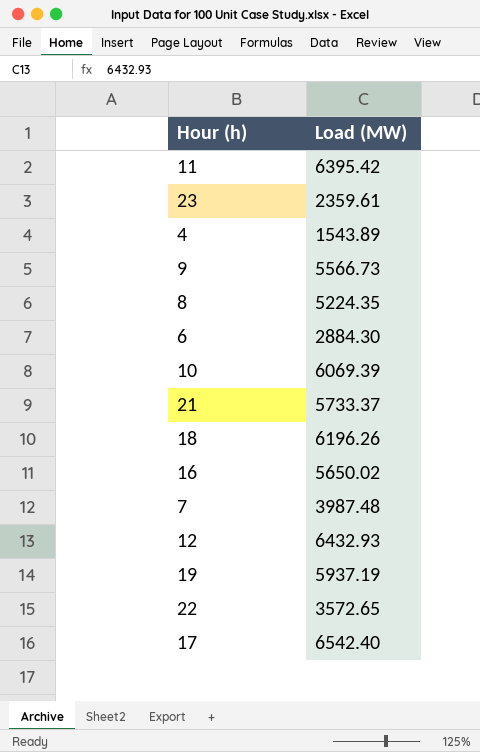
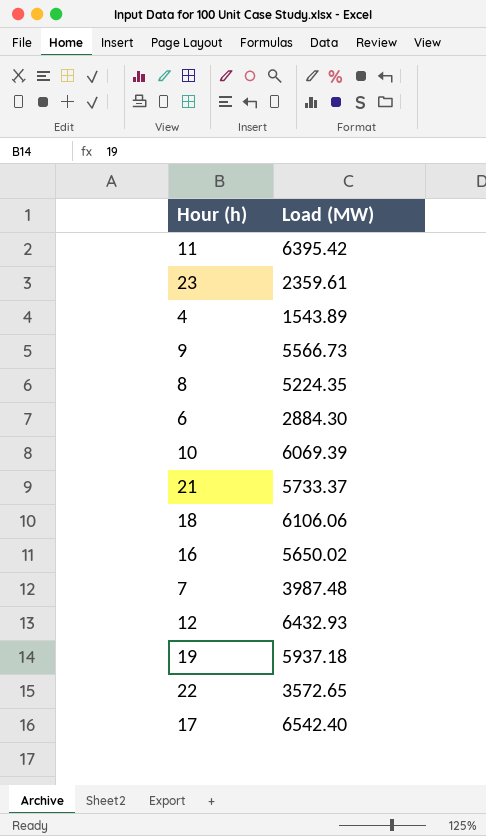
18 | Load (MW): 6196.26 -> 6106.06
19 | Load (MW): 5937.19 -> 5937.18

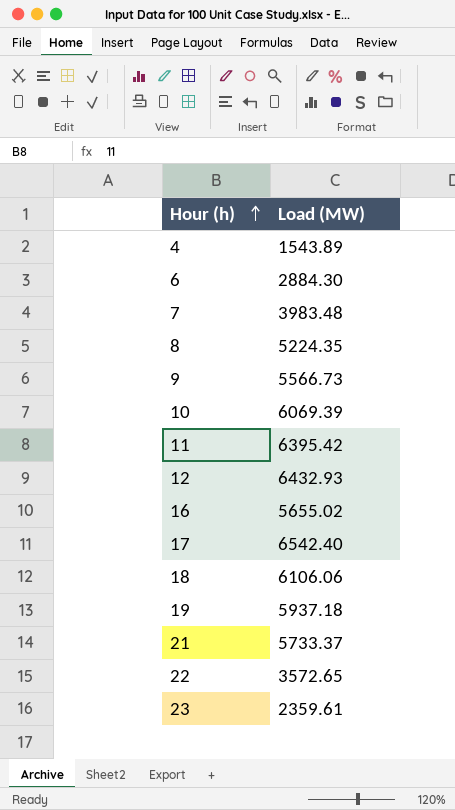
row order: none -> Hour (h) ascending
7 | Load (MW): 3987.48 -> 3983.48
16 | Load (MW): 5650.02 -> 5655.02

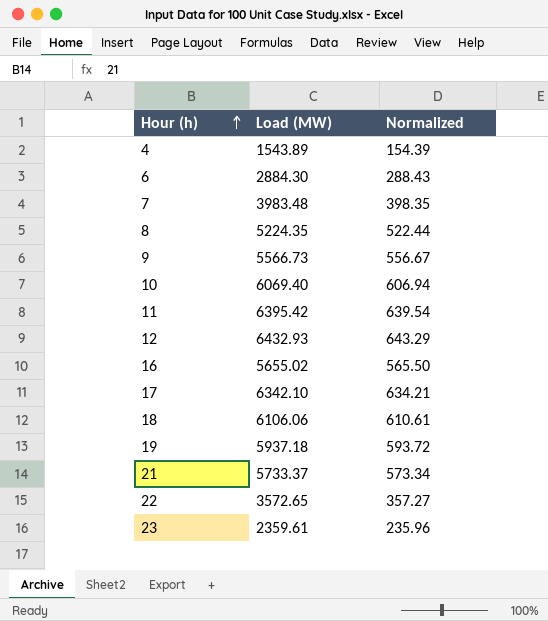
column Normalized | formula: none -> [Load (MW)] * 0.1
10 | Load (MW): 6069.39 -> 6069.40
17 | Load (MW): 6542.40 -> 6342.10

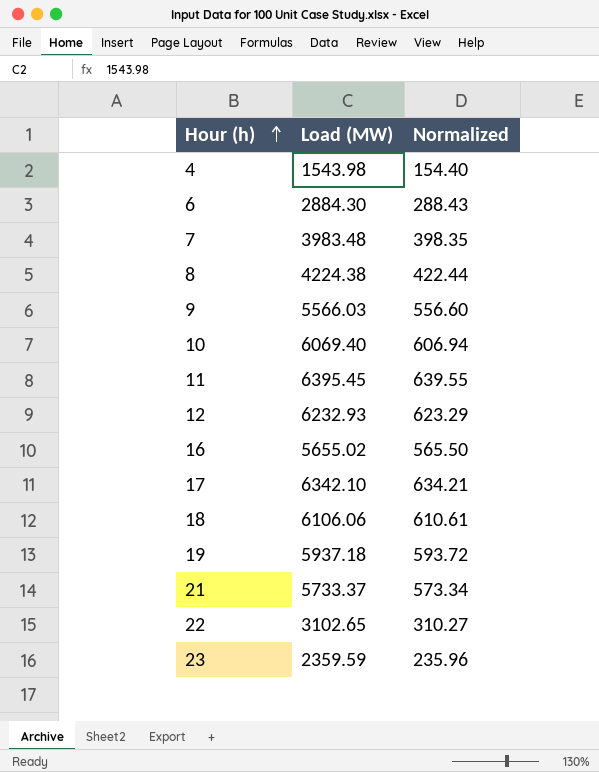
4 | Load (MW): 1543.89 -> 1543.98
4 | Normalized: 154.39 -> 154.40
8 | Load (MW): 5224.35 -> 4224.38
8 | Normalized: 522.44 -> 422.44
9 | Load (MW): 5566.73 -> 5566.03
9 | Normalized: 556.67 -> 556.60
11 | Load (MW): 6395.42 -> 6395.45
11 | Normalized: 639.54 -> 639.55
12 | Load (MW): 6432.93 -> 6232.93
12 | Normalized: 643.29 -> 623.29
22 | Load (MW): 3572.65 -> 3102.65
22 | Normalized: 357.27 -> 310.27
23 | Load (MW): 2359.61 -> 2359.59

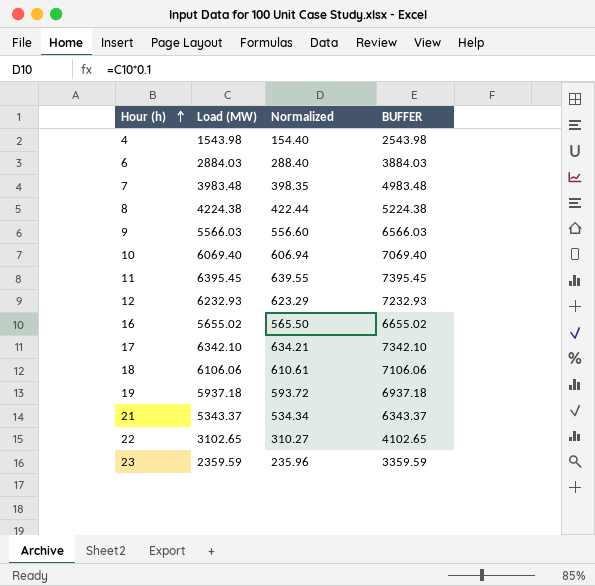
column BUFFER | formula: none -> [Load (MW)] + 1000
6 | Load (MW): 2884.30 -> 2884.03
6 | Normalized: 288.43 -> 288.40
21 | Load (MW): 5733.37 -> 5343.37
21 | Normalized: 573.34 -> 534.34

